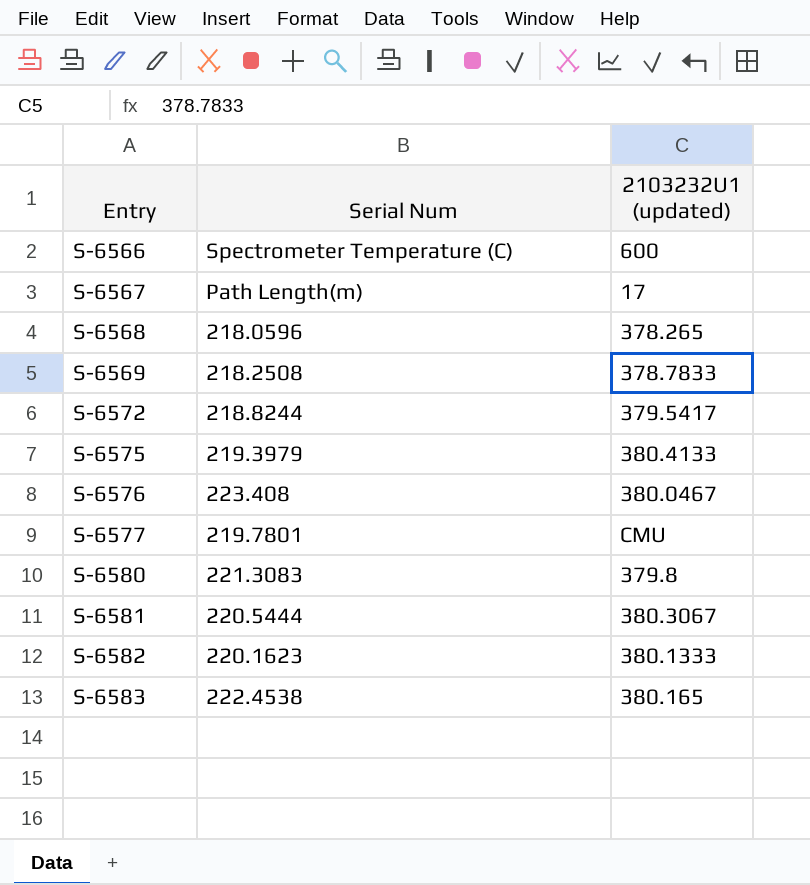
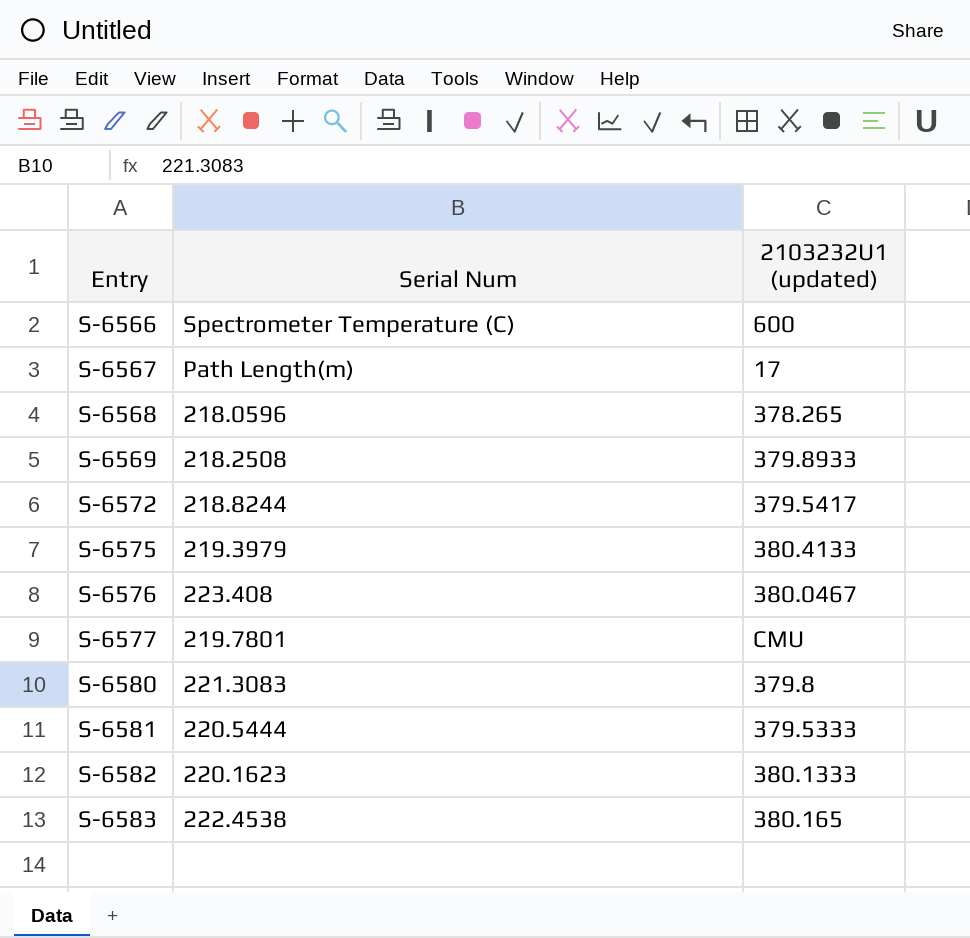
S-6569 | 2103232U1 (updated): 378.7833 -> 379.8933
S-6581 | 2103232U1 (updated): 380.3067 -> 379.5333

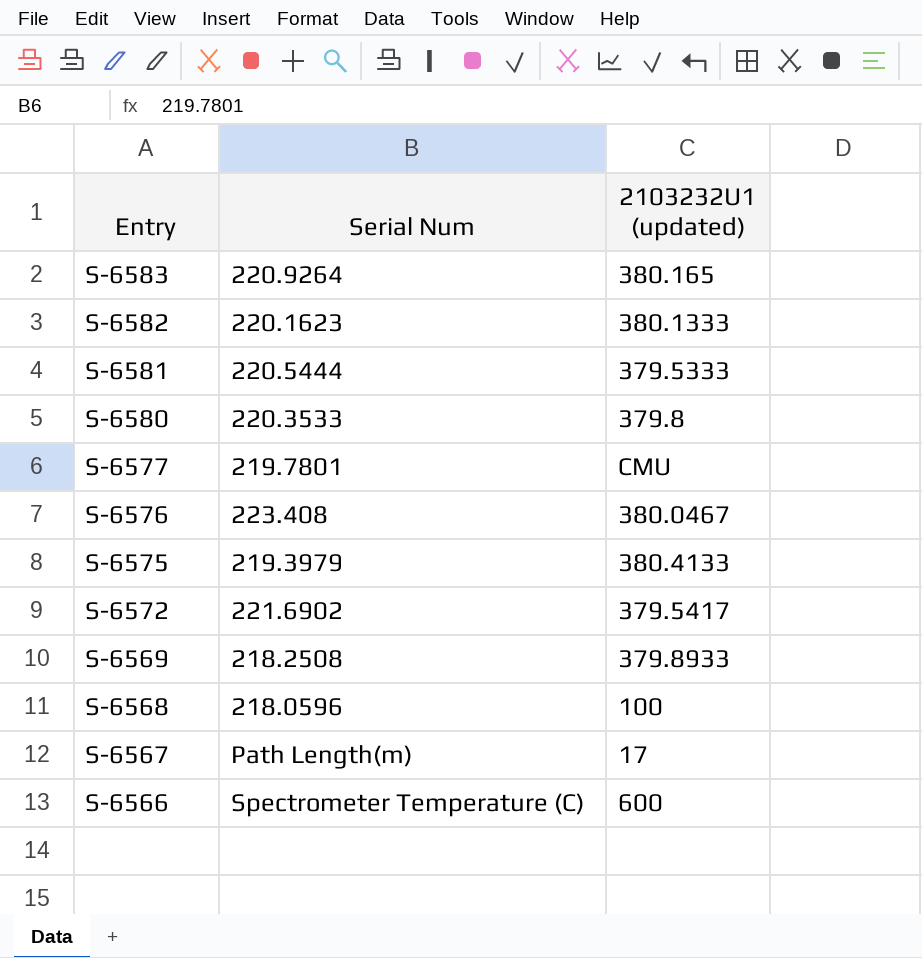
row order: Entry ascending -> Entry descending
S-6583 | Serial Num: 222.4538 -> 220.9264
S-6580 | Serial Num: 221.3083 -> 220.3533
S-6572 | Serial Num: 218.8244 -> 221.6902
S-6568 | 2103232U1 (updated): 378.265 -> 100

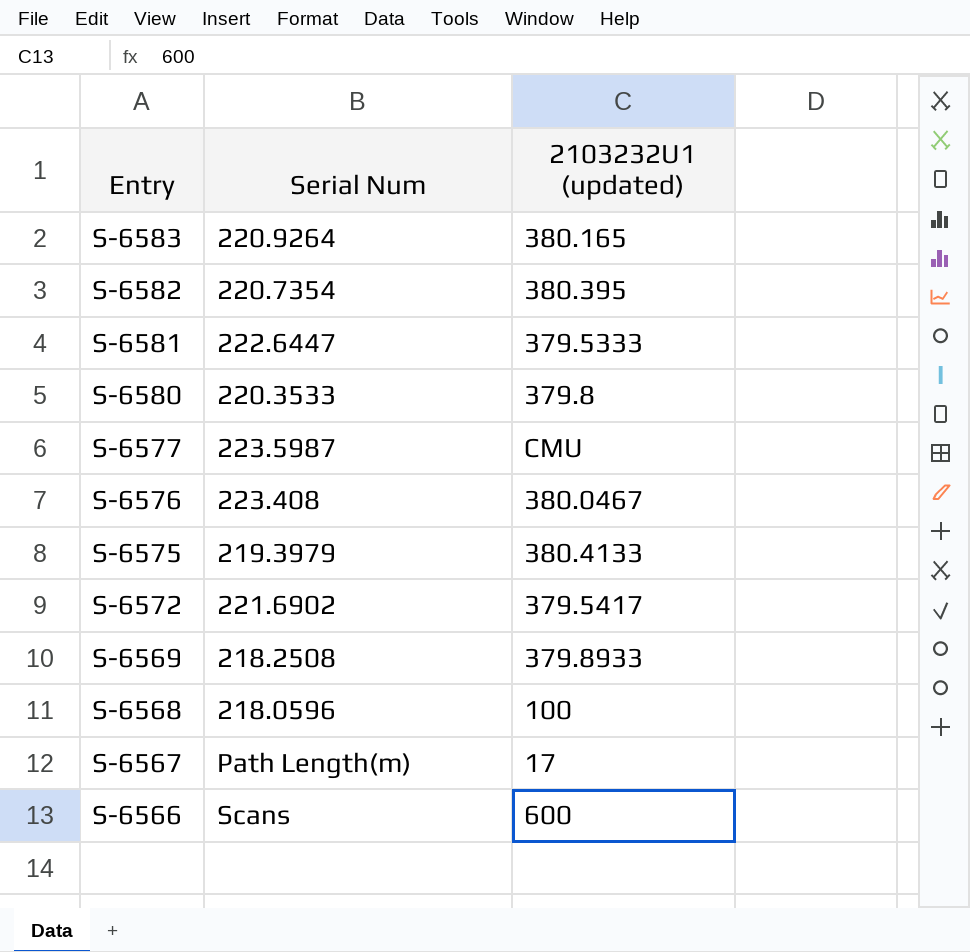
S-6582 | Serial Num: 220.1623 -> 220.7354
S-6582 | 2103232U1 (updated): 380.1333 -> 380.395
S-6581 | Serial Num: 220.5444 -> 222.6447
S-6577 | Serial Num: 219.7801 -> 223.5987
S-6566 | Serial Num: Spectrometer Temperature (C) -> Scans

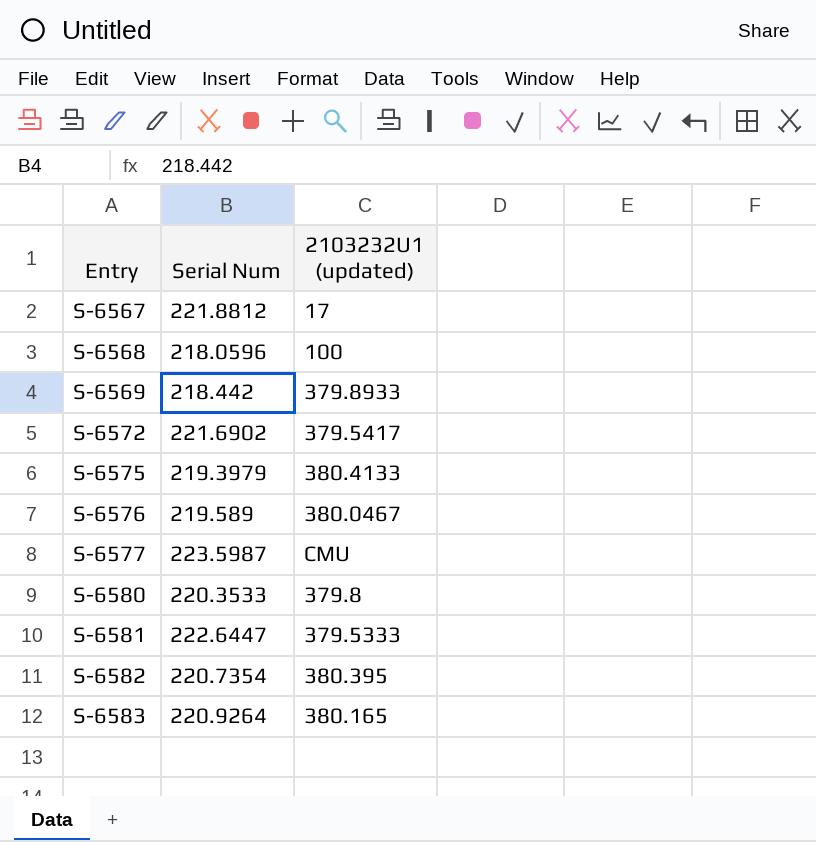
row order: Entry descending -> Entry ascending
row S-6566: Scans | 600 -> none
S-6567 | Serial Num: Path Length(m) -> 221.8812
S-6569 | Serial Num: 218.2508 -> 218.442
S-6576 | Serial Num: 223.408 -> 219.589

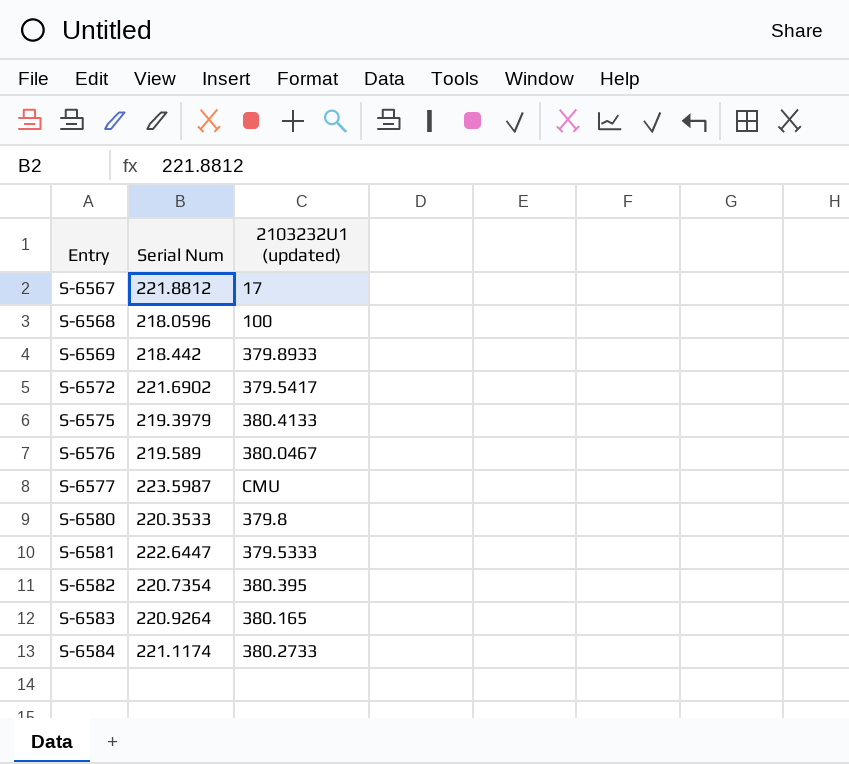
row S-6584: none -> 221.1174 | 380.2733

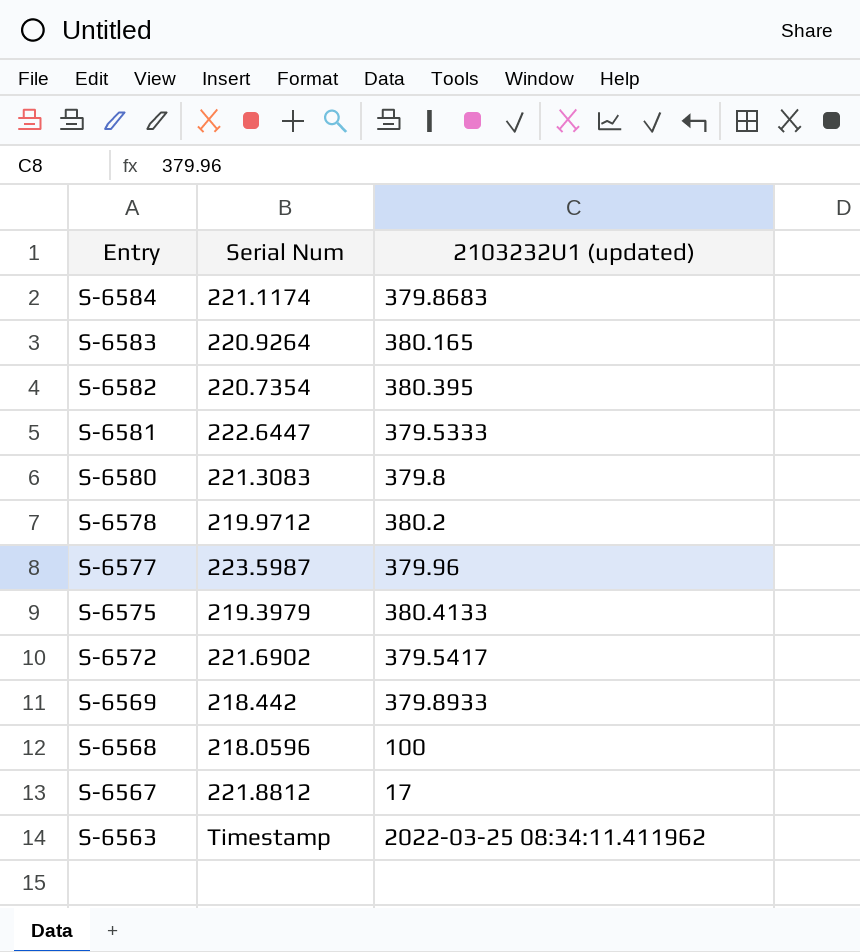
row order: Entry ascending -> Entry descending
row S-6576: 219.589 | 380.0467 -> none
S-6584 | 2103232U1 (updated): 380.2733 -> 379.8683
S-6580 | Serial Num: 220.3533 -> 221.3083
row S-6578: none -> 219.9712 | 380.2
S-6577 | 2103232U1 (updated): CMU -> 379.96
row S-6563: none -> Timestamp | 2022-03-25 08:34:11.411962

